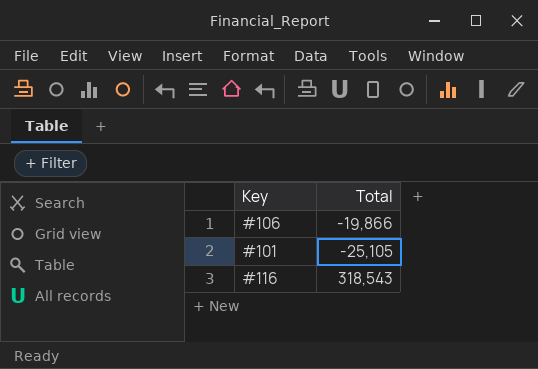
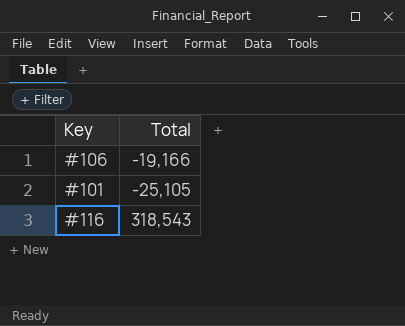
#106 | Total: -19,866 -> -19,166

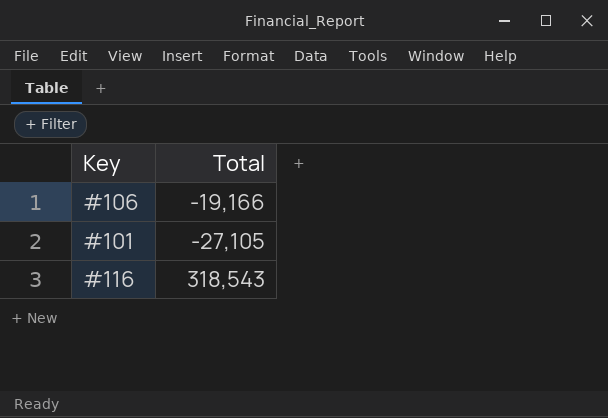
#101 | Total: -25,105 -> -27,105

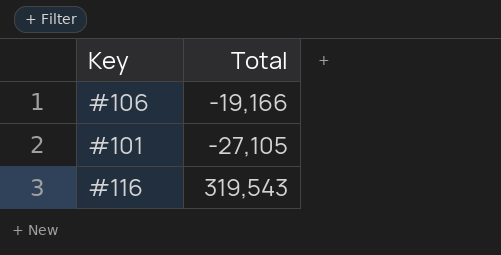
#116 | Total: 318,543 -> 319,543

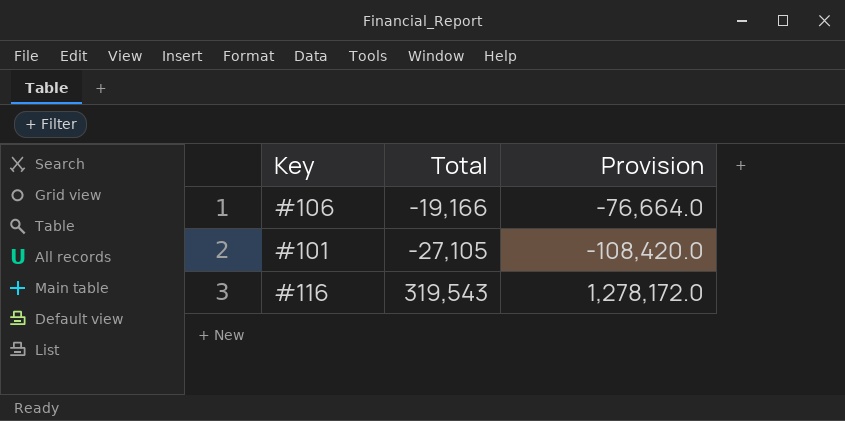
column Provision | formula: none -> [Total] * 4

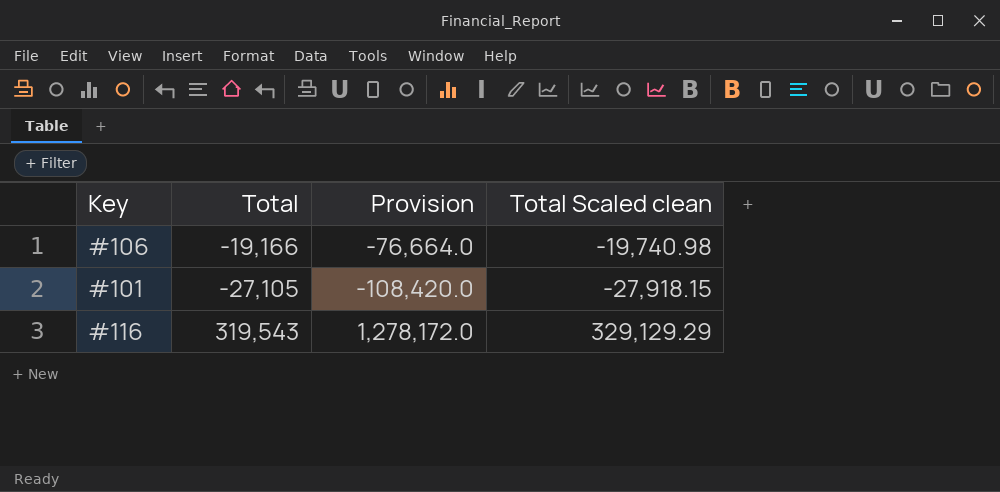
column Total Scaled clean | formula: none -> [Total] * 1.03

